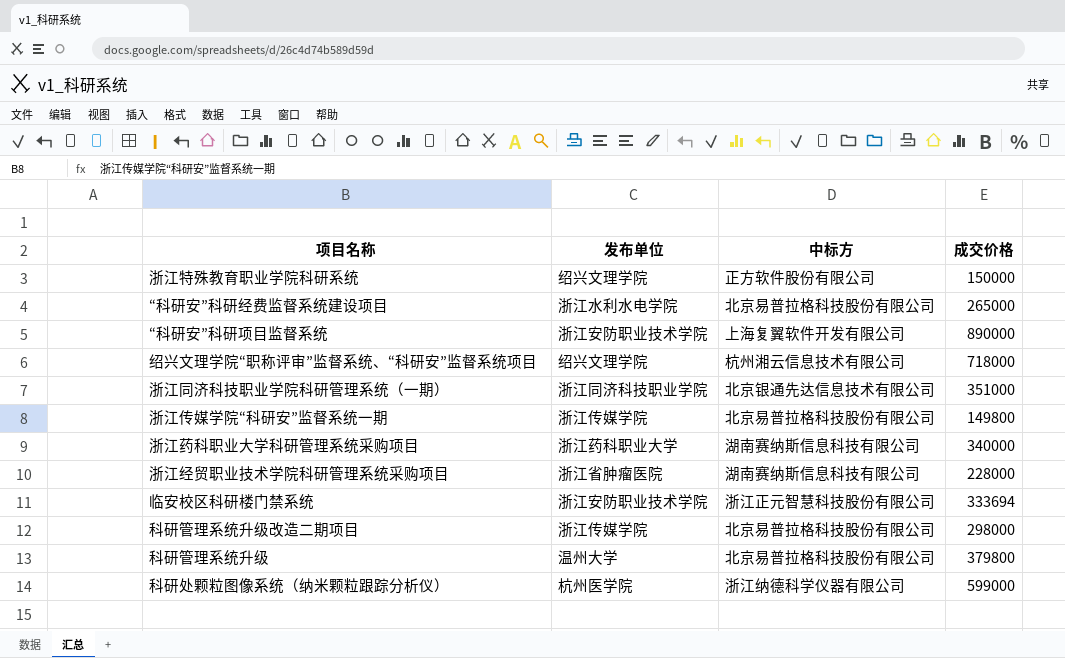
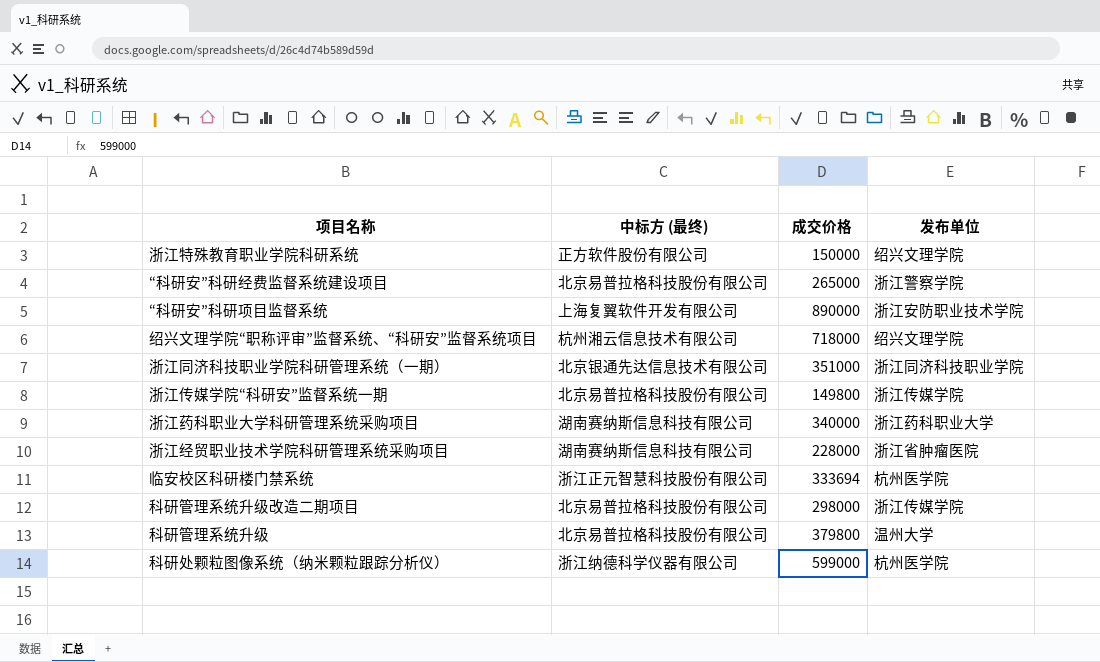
column name: 中标方 -> 中标方 (最终)
column 发布单位 | position: 2 -> 4
“科研安”科研经费监督系统建设项目 | 发布单位: 浙江水利水电学院 -> 浙江警察学院
临安校区科研楼门禁系统 | 发布单位: 浙江安防职业技术学院 -> 杭州医学院

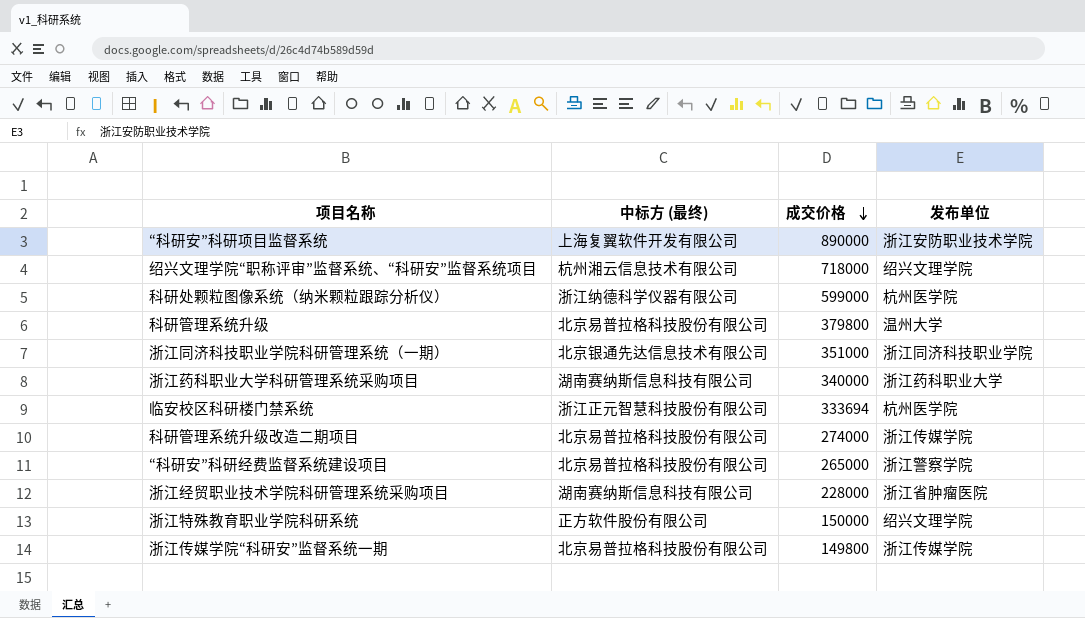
row order: none -> 成交价格 descending
科研管理系统升级改造二期项目 | 成交价格: 298000 -> 274000

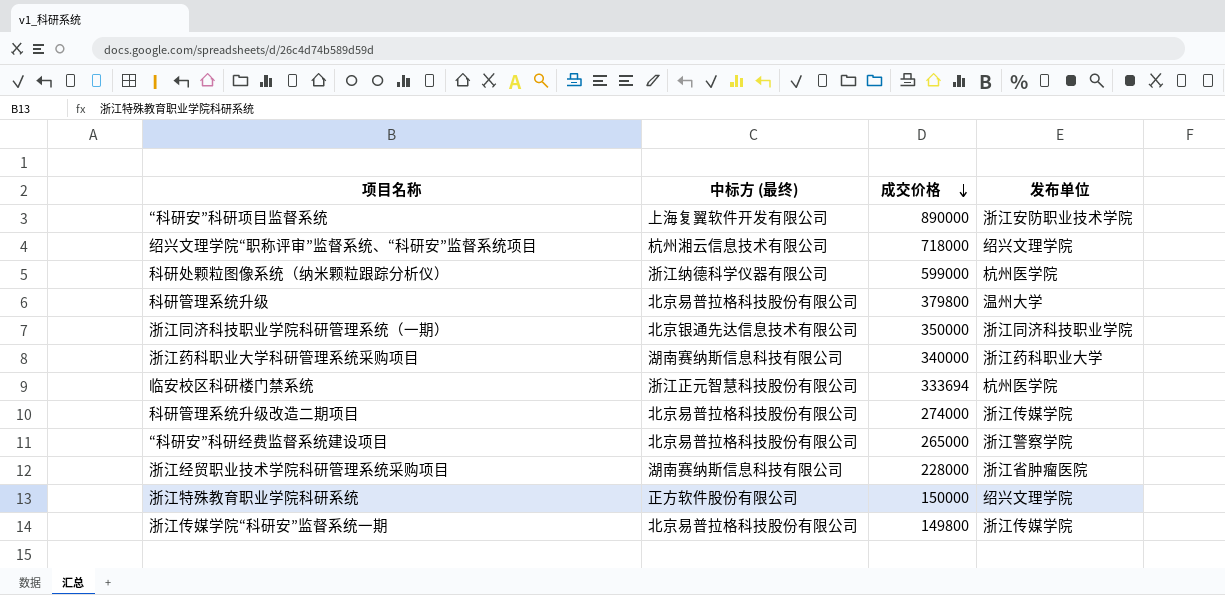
浙江同济科技职业学院科研管理系统（一期） | 成交价格: 351000 -> 350000

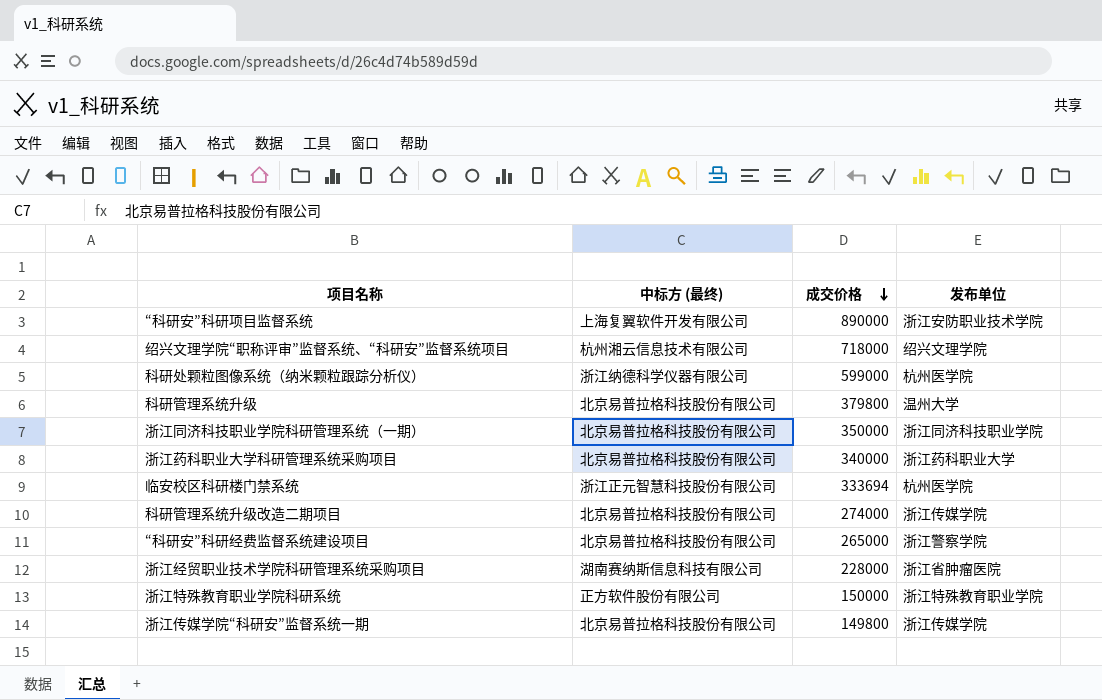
浙江同济科技职业学院科研管理系统（一期） | 中标方 (最终): 北京银通先达信息技术有限公司 -> 北京易普拉格科技股份有限公司
浙江药科职业大学科研管理系统采购项目 | 中标方 (最终): 湖南赛纳斯信息科技有限公司 -> 北京易普拉格科技股份有限公司
浙江特殊教育职业学院科研系统 | 发布单位: 绍兴文理学院 -> 浙江特殊教育职业学院

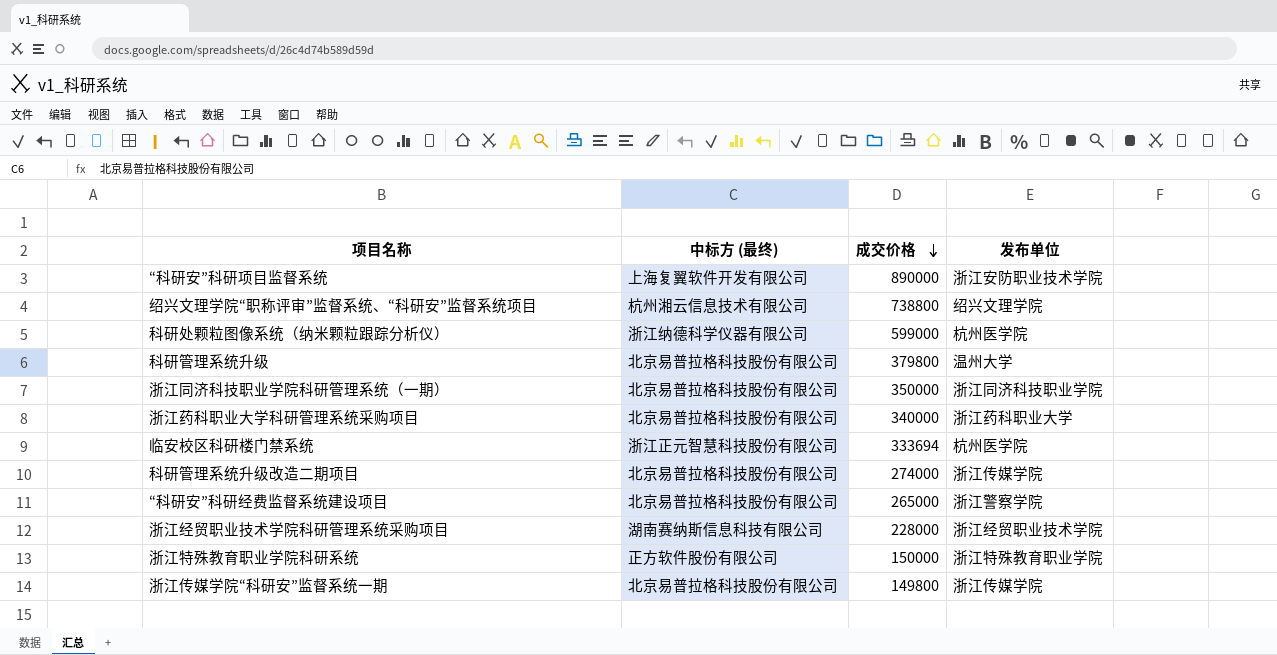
绍兴文理学院“职称评审”监督系统、“科研安”监督系统项目 | 成交价格: 718000 -> 738800
浙江经贸职业技术学院科研管理系统采购项目 | 发布单位: 浙江省肿瘤医院 -> 浙江经贸职业技术学院

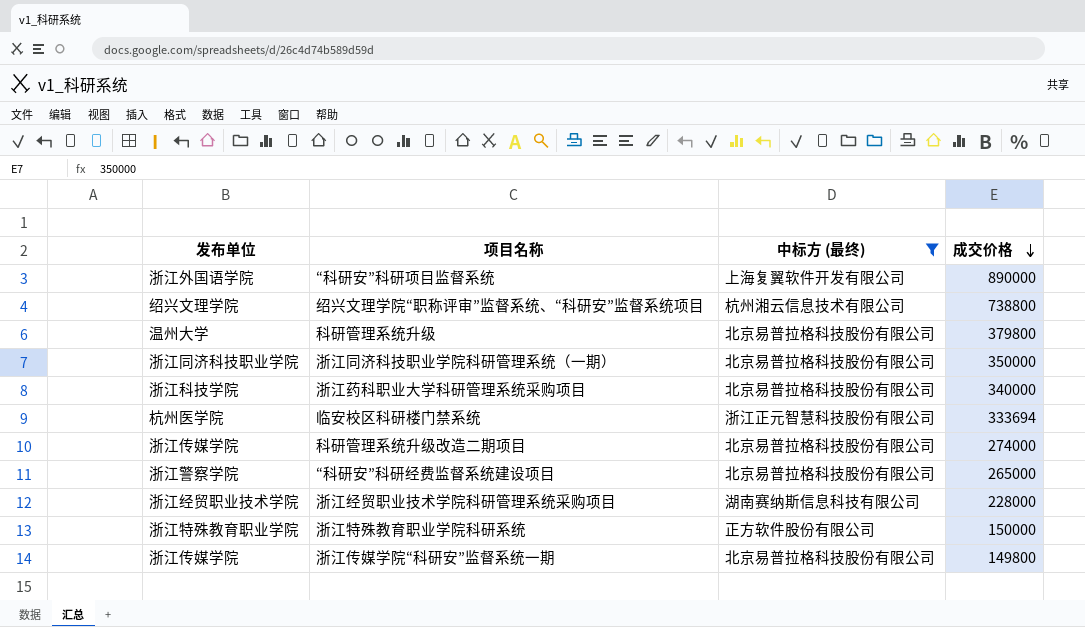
filter: none -> 中标方 (最终) != 浙江纳德科学仪器有限公司
column 发布单位 | position: 4 -> 1
“科研安”科研项目监督系统 | 发布单位: 浙江安防职业技术学院 -> 浙江外国语学院
浙江药科职业大学科研管理系统采购项目 | 发布单位: 浙江药科职业大学 -> 浙江科技学院

